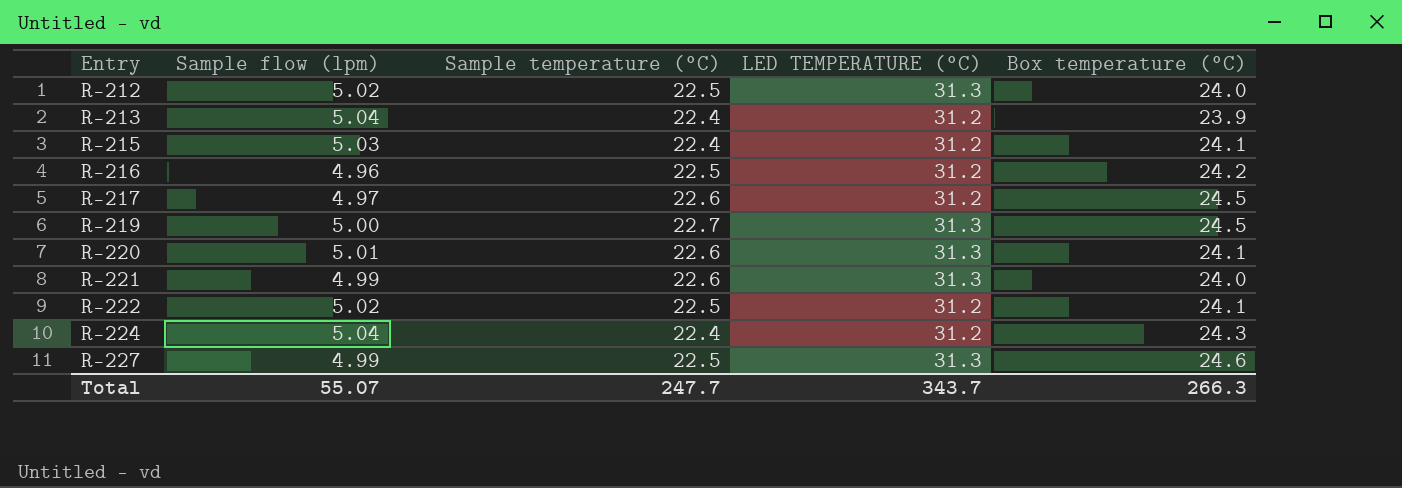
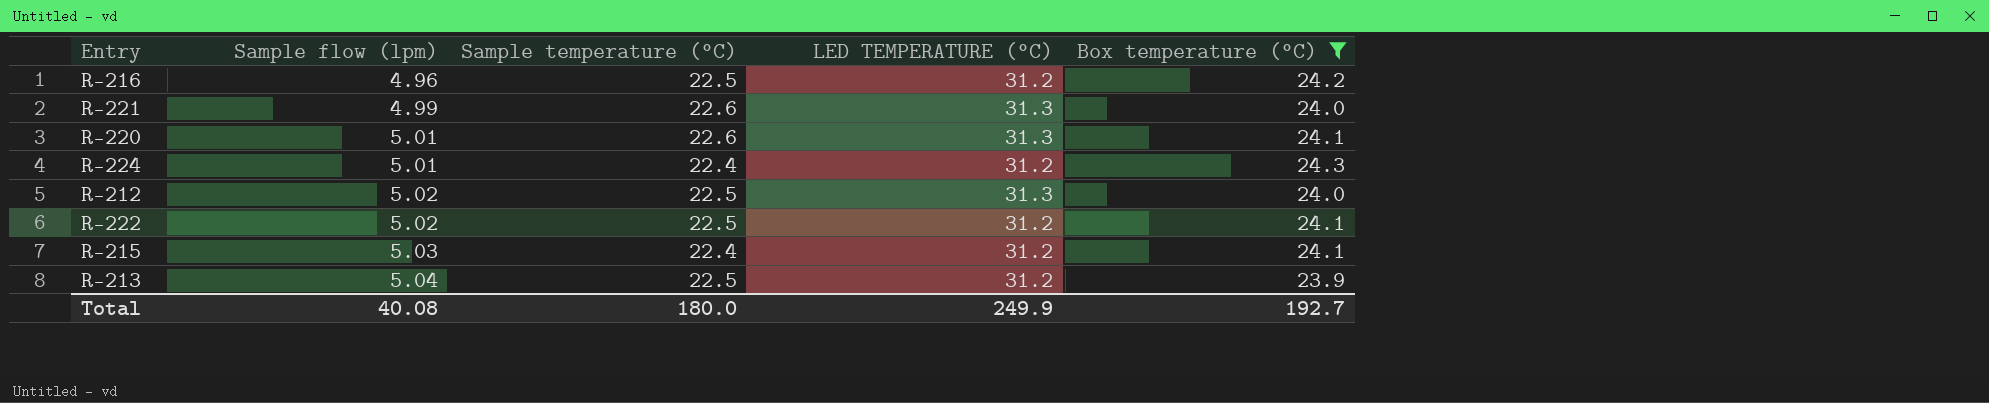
filter: none -> Box temperature (°C) <= 24.3
row order: Entry ascending -> Sample flow (lpm) ascending
R-224 | Sample flow (lpm): 5.04 -> 5.01
R-213 | Sample temperature (°C): 22.4 -> 22.5
Total | Sample flow (lpm): 55.07 -> 40.08
Total | Sample temperature (°C): 247.7 -> 180.0
Total | LED TEMPERATURE (°C): 343.7 -> 249.9
Total | Box temperature (°C): 266.3 -> 192.7

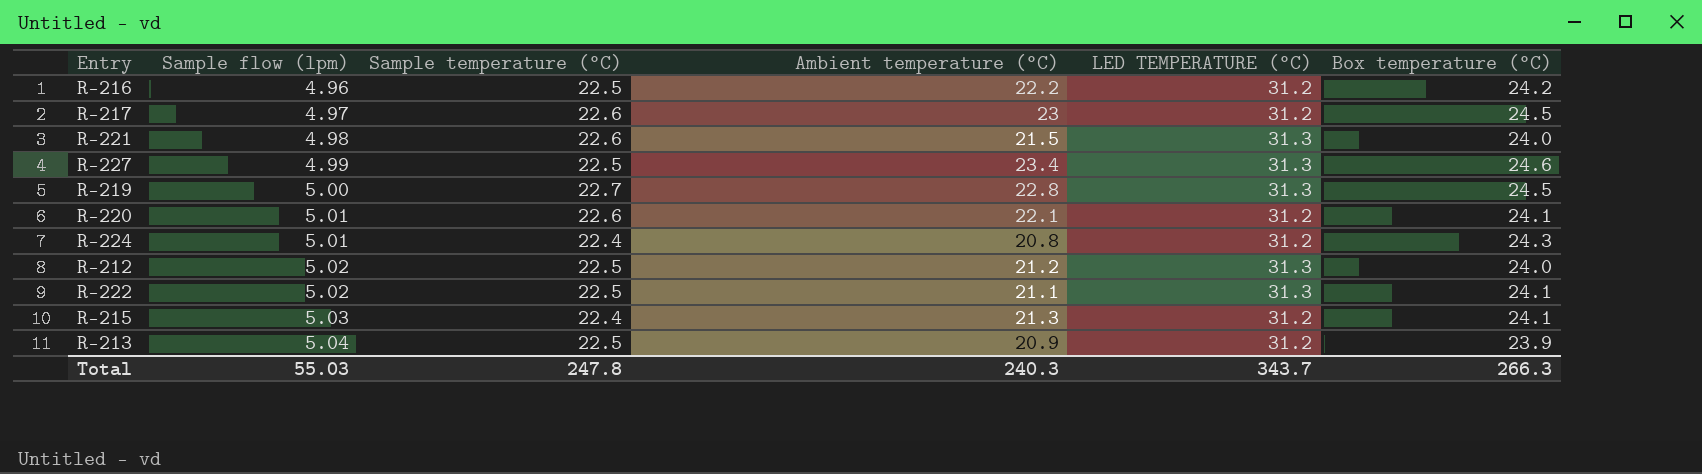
filter: Box temperature (°C) <= 24.3 -> none
column Ambient temperature (°C) | position: none -> 4
R-221 | Sample flow (lpm): 4.99 -> 4.98
R-220 | LED TEMPERATURE (°C): 31.3 -> 31.2
R-222 | LED TEMPERATURE (°C): 31.2 -> 31.3
Total | Sample flow (lpm): 40.08 -> 55.03
Total | Sample temperature (°C): 180.0 -> 247.8
Total | LED TEMPERATURE (°C): 249.9 -> 343.7
Total | Box temperature (°C): 192.7 -> 266.3

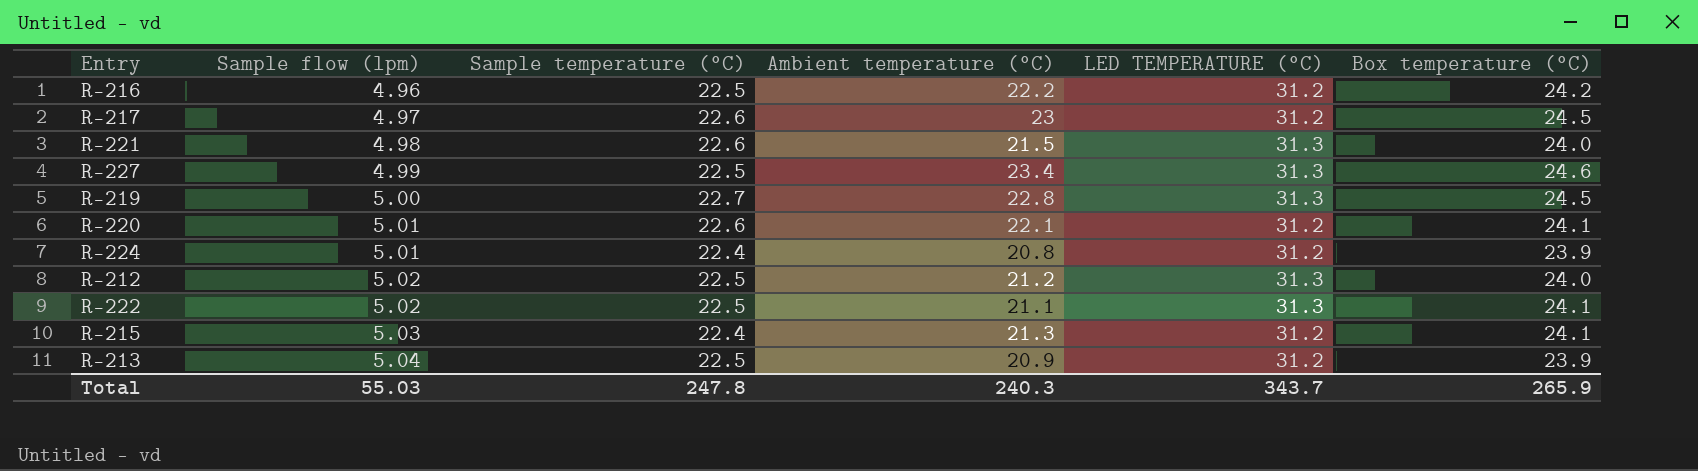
R-224 | Box temperature (°C): 24.3 -> 23.9
Total | Box temperature (°C): 266.3 -> 265.9

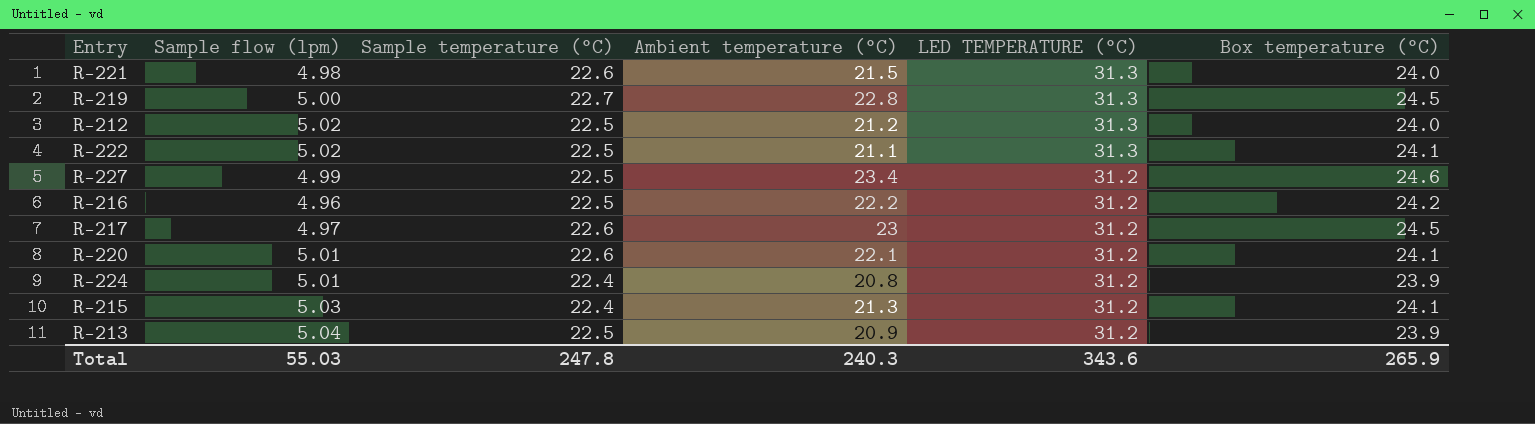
row order: Sample flow (lpm) ascending -> LED TEMPERATURE (°C) descending
R-227 | LED TEMPERATURE (°C): 31.3 -> 31.2
Total | LED TEMPERATURE (°C): 343.7 -> 343.6

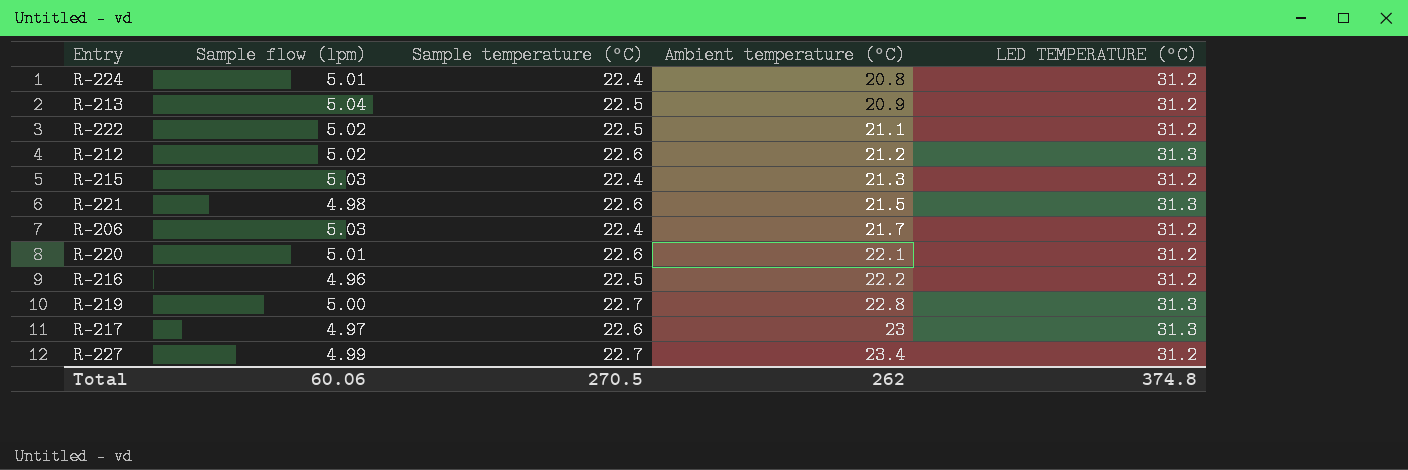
row order: LED TEMPERATURE (°C) descending -> Ambient temperature (°C) ascending
column Box temperature (°C) | position: 6 -> none
R-222 | LED TEMPERATURE (°C): 31.3 -> 31.2
R-212 | Sample temperature (°C): 22.5 -> 22.6
row R-206: none -> 5.03 | 22.4 | 21.7 | 31.2
R-217 | LED TEMPERATURE (°C): 31.2 -> 31.3
R-227 | Sample temperature (°C): 22.5 -> 22.7
Total | Sample flow (lpm): 55.03 -> 60.06
Total | Sample temperature (°C): 247.8 -> 270.5
Total | Ambient temperature (°C): 240.3 -> 262
Total | LED TEMPERATURE (°C): 343.6 -> 374.8

